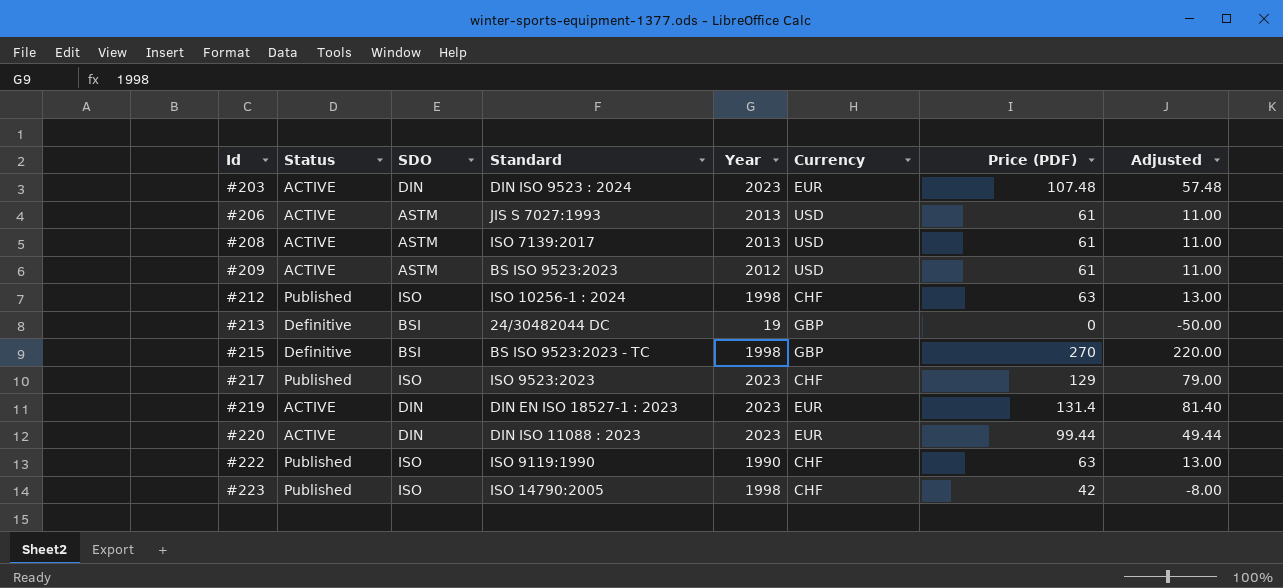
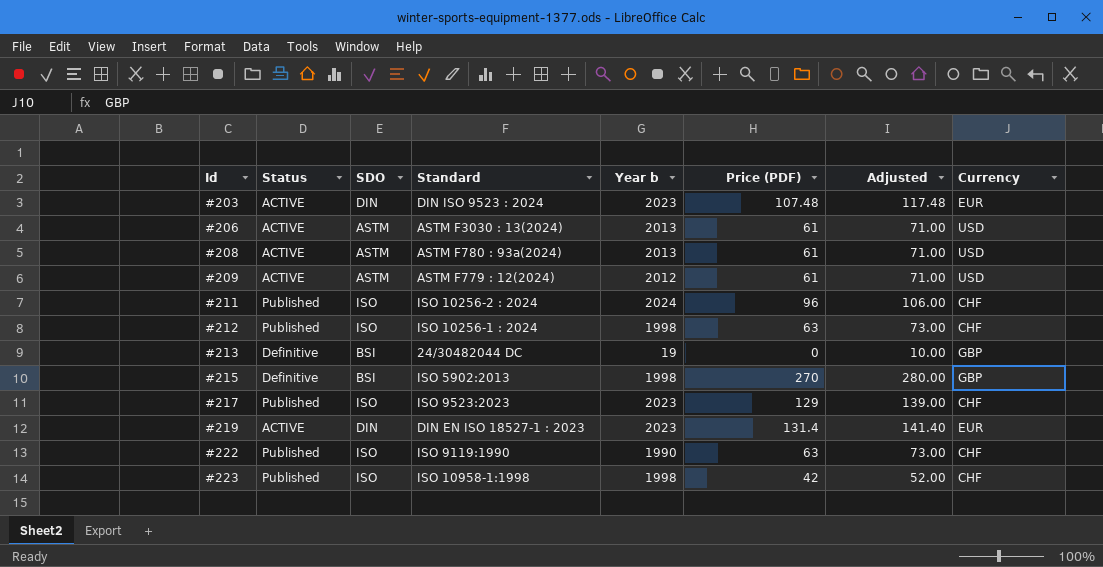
column name: Year -> Year b
column Adjusted | formula: [Price (PDF)] - 50 -> [Price (PDF)] + 10
column Currency | position: 6 -> 8
row #220: ACTIVE | DIN | DIN ISO 11088 : 2023 | 2023 | EUR | 99.44 | 49.44 -> none
#206 | Standard: JIS S 7027:1993 -> ASTM F3030 : 13(2024)
#208 | Standard: ISO 7139:2017 -> ASTM F780 : 93a(2024)
#209 | Standard: BS ISO 9523:2023 -> ASTM F779 : 12(2024)
row #211: none -> Published | ISO | ISO 10256-2 : 2024 | 2024 | 96 | 106.00 | CHF
#215 | Standard: BS ISO 9523:2023 - TC -> ISO 5902:2013
#223 | Standard: ISO 14790:2005 -> ISO 10958-1:1998

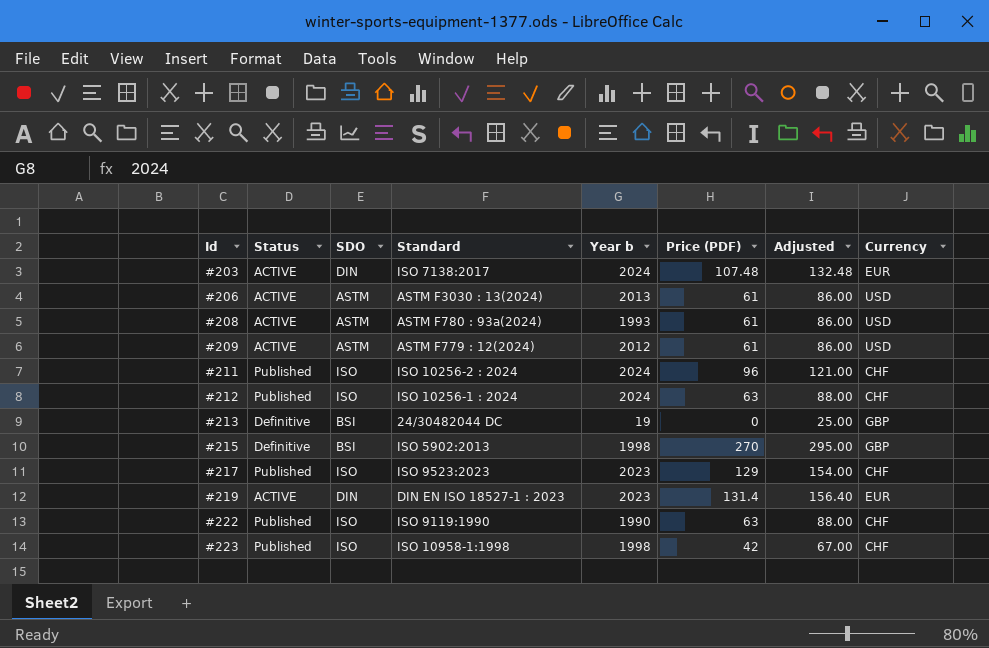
column Adjusted | formula: [Price (PDF)] + 10 -> [Price (PDF)] + 25
#203 | Standard: DIN ISO 9523 : 2024 -> ISO 7138:2017
#203 | Year b: 2023 -> 2024
#208 | Year b: 2013 -> 1993
#212 | Year b: 1998 -> 2024

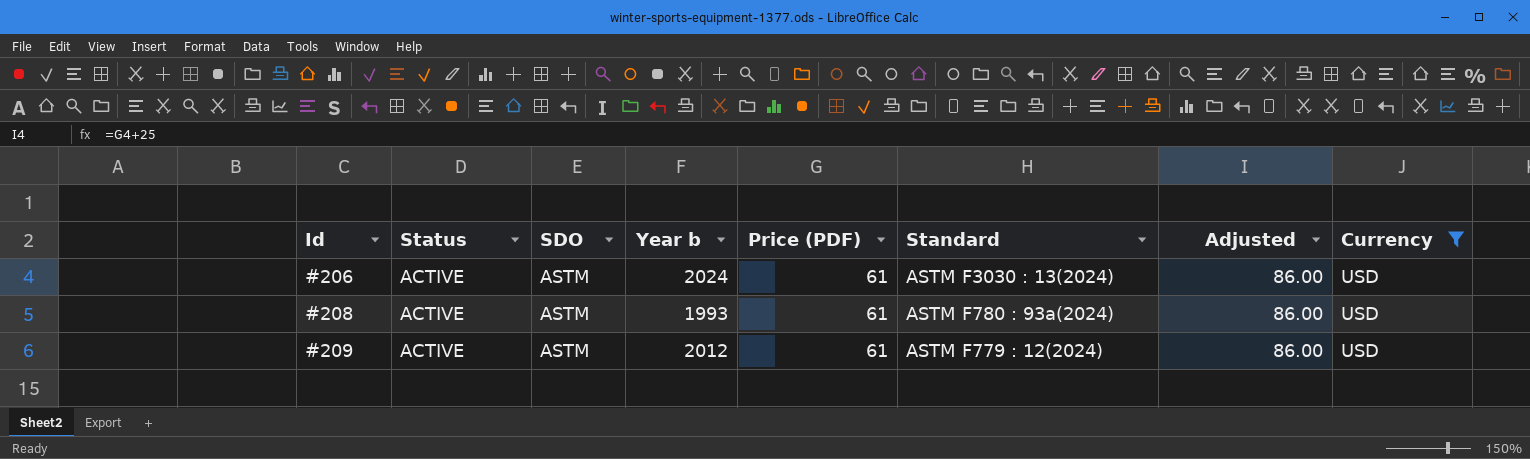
filter: none -> Currency = USD
column Standard | position: 4 -> 6
#206 | Year b: 2013 -> 2024

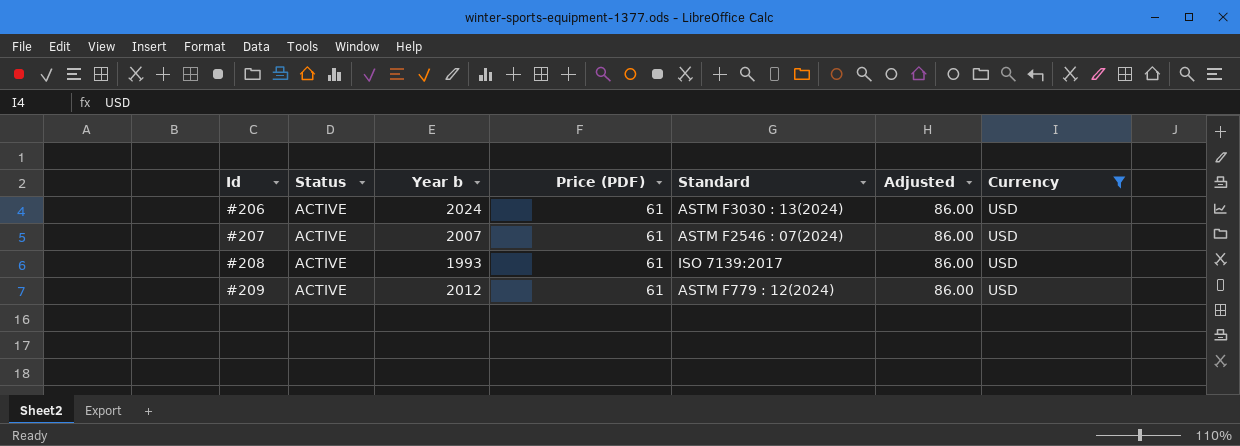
column SDO | position: 3 -> none
row #207: none -> ACTIVE | 2007 | 61 | ASTM F2546 : 07(2024) | 86.00 | USD
#208 | Standard: ASTM F780 : 93a(2024) -> ISO 7139:2017

